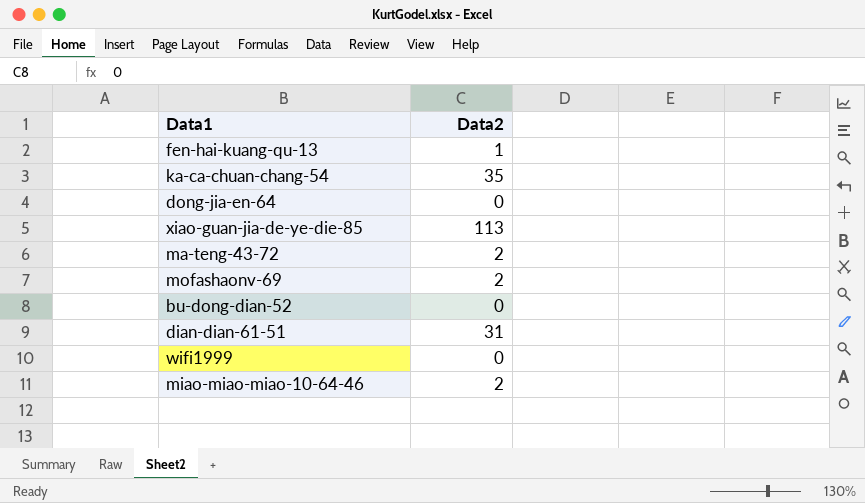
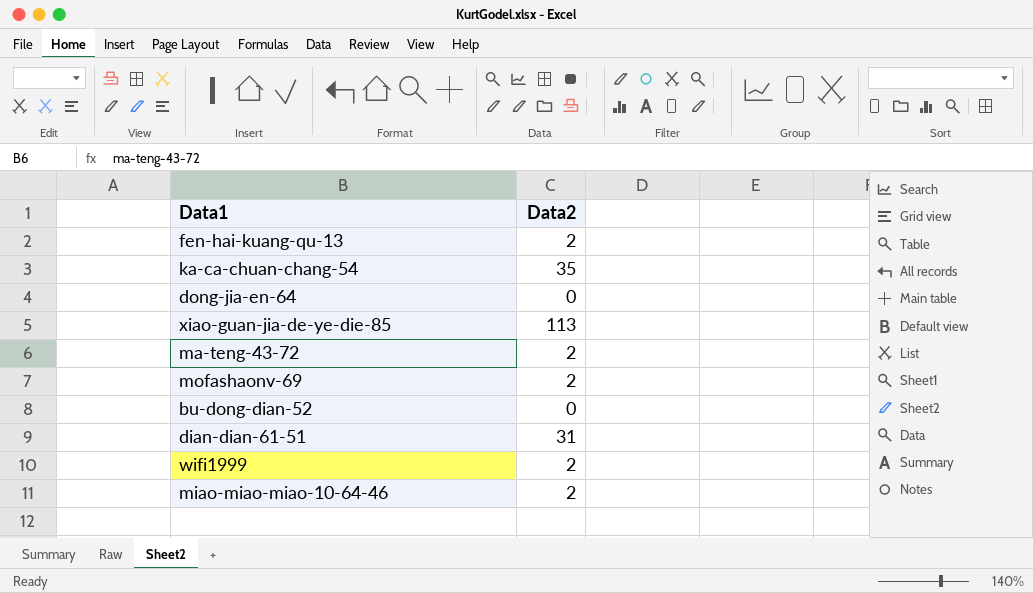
fen-hai-kuang-qu-13 | Data2: 1 -> 2
wifi1999 | Data2: 0 -> 2

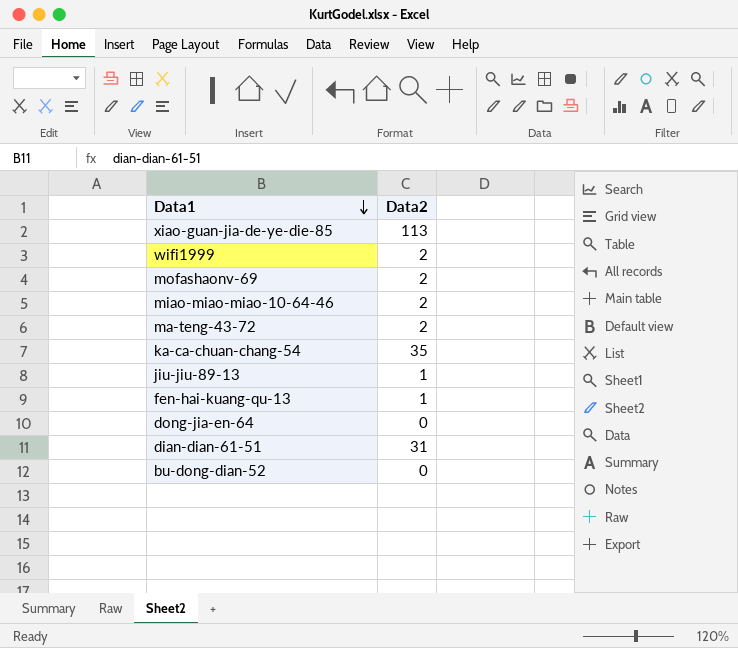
row order: none -> Data1 descending
row jiu-jiu-89-13: none -> 1
fen-hai-kuang-qu-13 | Data2: 2 -> 1

